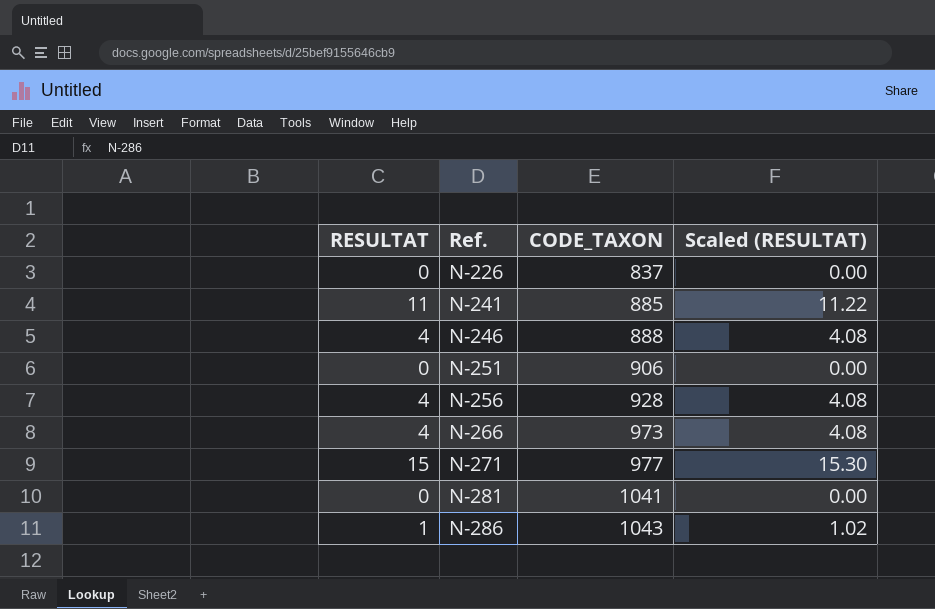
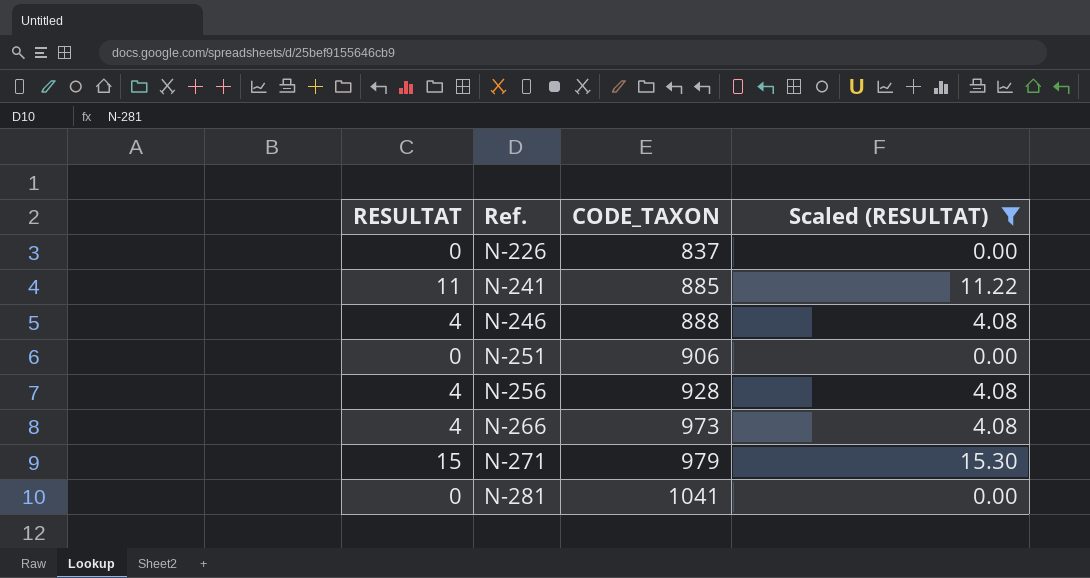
filter: none -> Scaled (RESULTAT) != 1.02
N-271 | CODE_TAXON: 977 -> 979

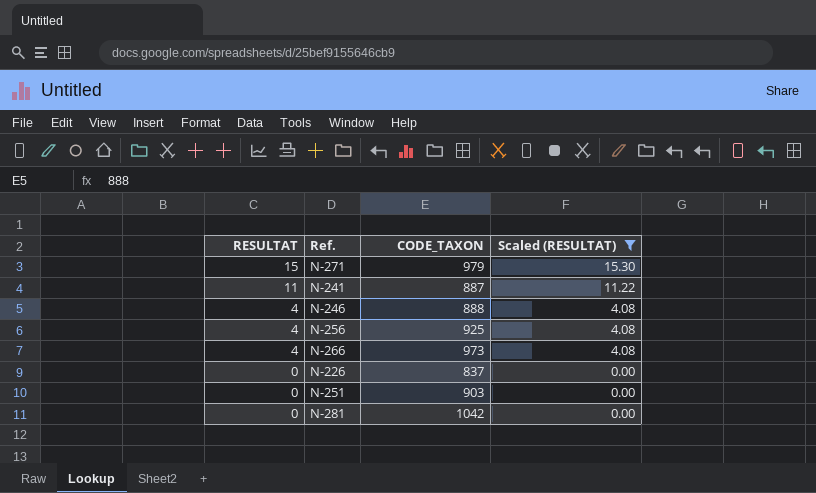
row order: Ref. ascending -> RESULTAT descending
N-241 | CODE_TAXON: 885 -> 887
N-256 | CODE_TAXON: 928 -> 925
N-251 | CODE_TAXON: 906 -> 903
N-281 | CODE_TAXON: 1041 -> 1042

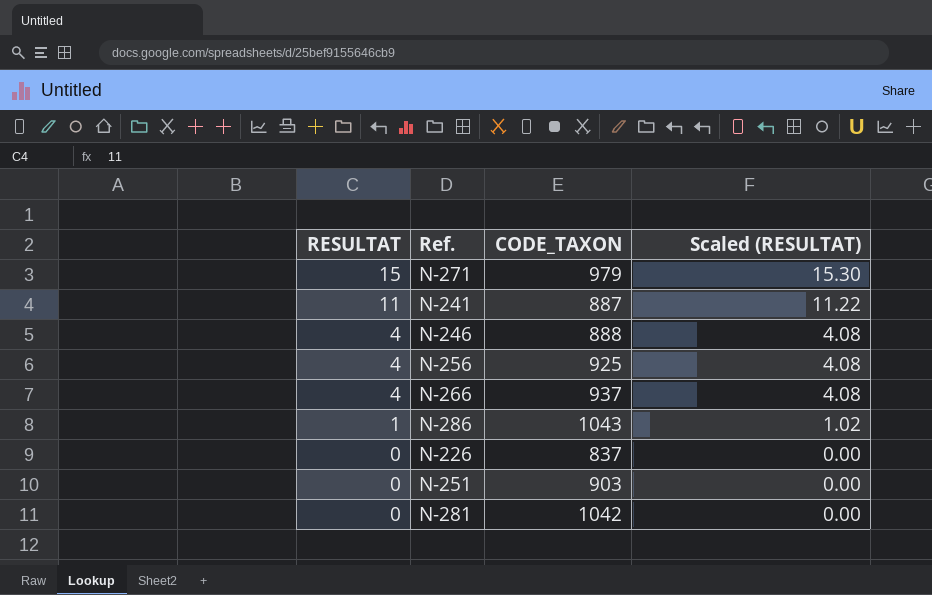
filter: Scaled (RESULTAT) != 1.02 -> none
N-266 | CODE_TAXON: 973 -> 937

